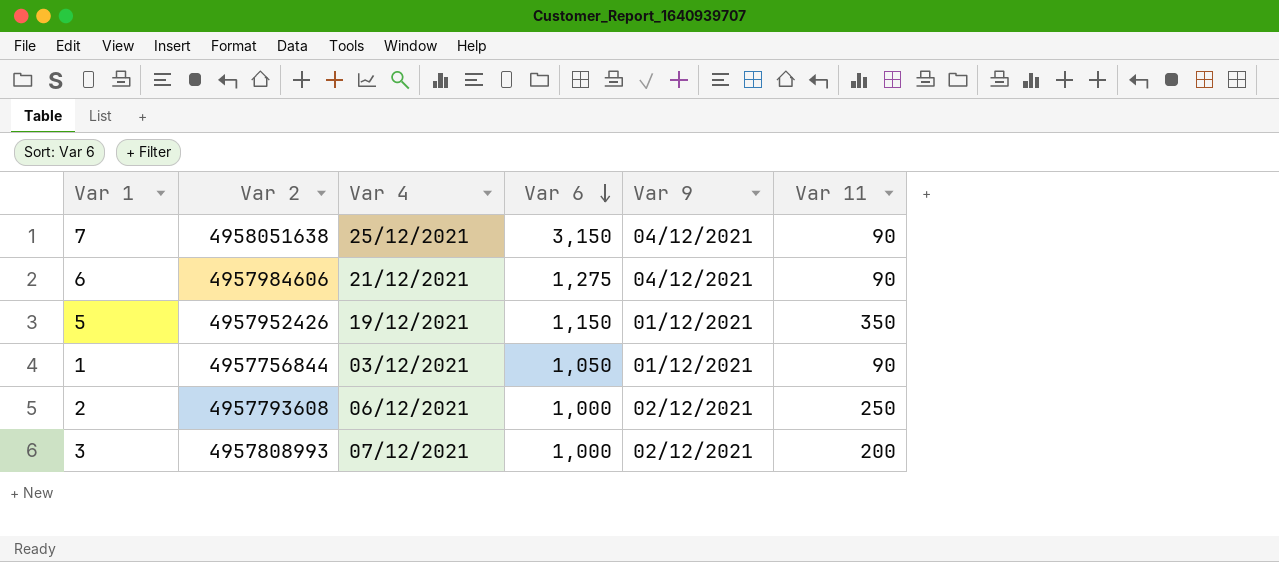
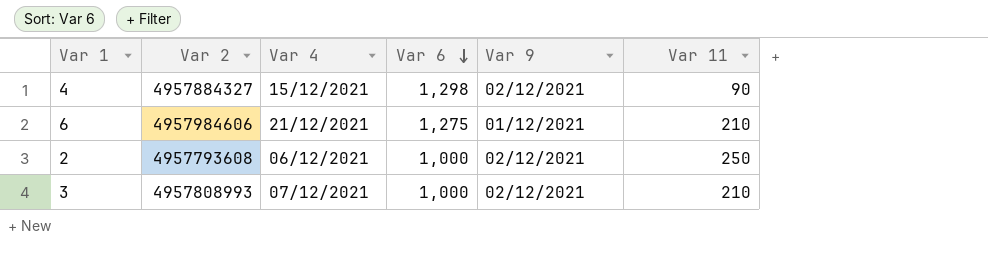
row 7: 4958051638 | 25/12/2021 | 3,150 | 04/12/2021 | 90 -> none
row 5: 4957952426 | 19/12/2021 | 1,150 | 01/12/2021 | 350 -> none
row 1: 4957756844 | 03/12/2021 | 1,050 | 01/12/2021 | 90 -> none
row 4: none -> 4957884327 | 15/12/2021 | 1,298 | 02/12/2021 | 90
6 | Var 9: 04/12/2021 -> 01/12/2021
6 | Var 11: 90 -> 210
3 | Var 11: 200 -> 210

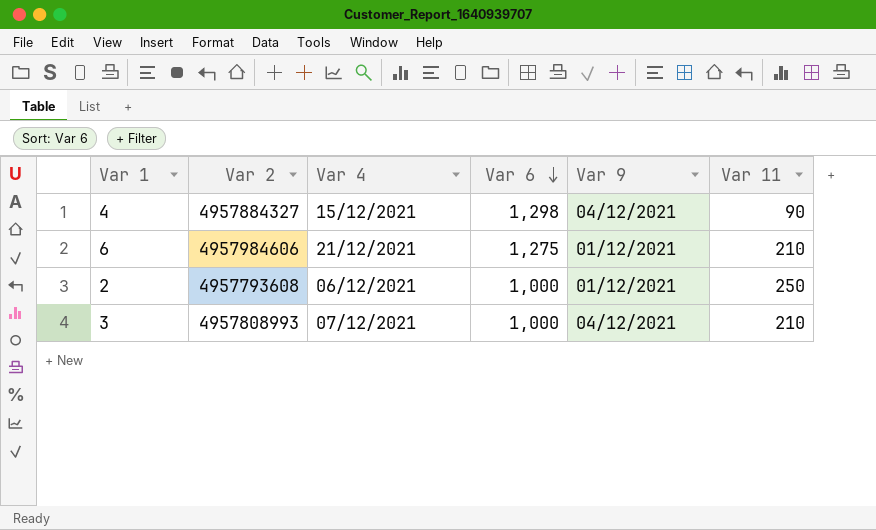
4 | Var 9: 02/12/2021 -> 04/12/2021
2 | Var 9: 02/12/2021 -> 01/12/2021
3 | Var 9: 02/12/2021 -> 04/12/2021

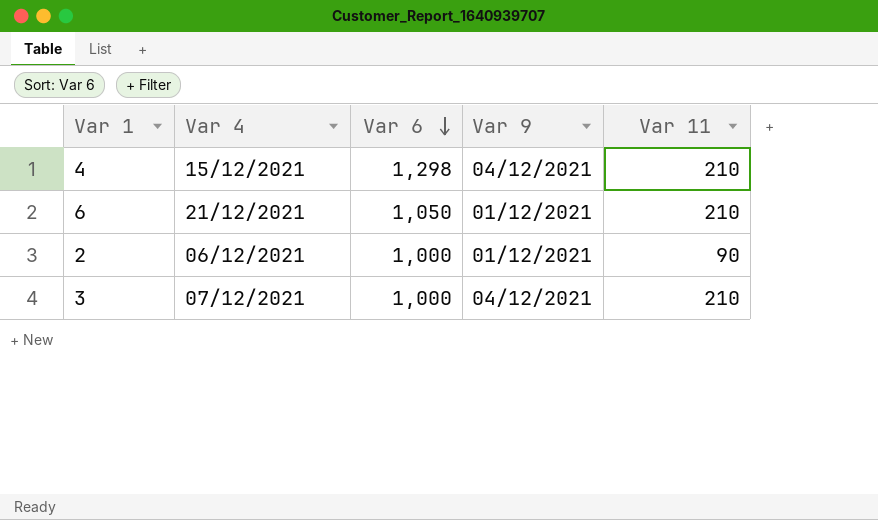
column Var 2 | position: 2 -> none
4 | Var 11: 90 -> 210
6 | Var 6: 1,275 -> 1,050
2 | Var 11: 250 -> 90

